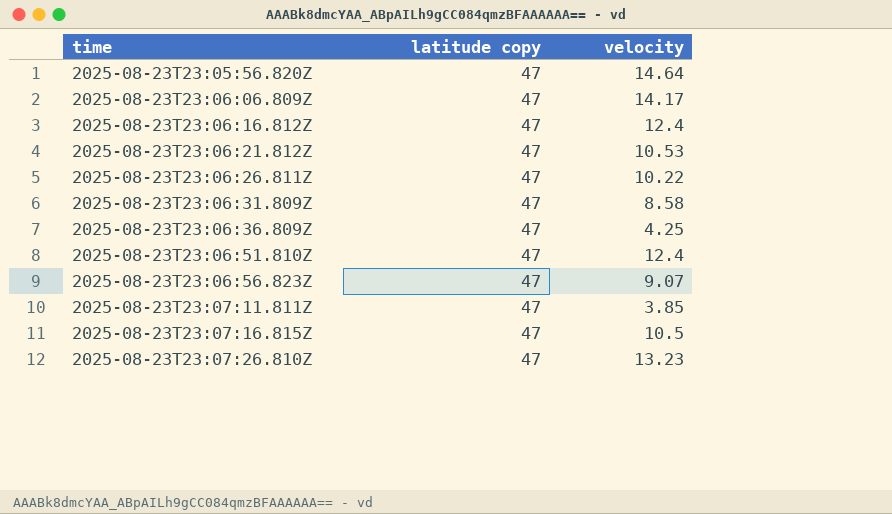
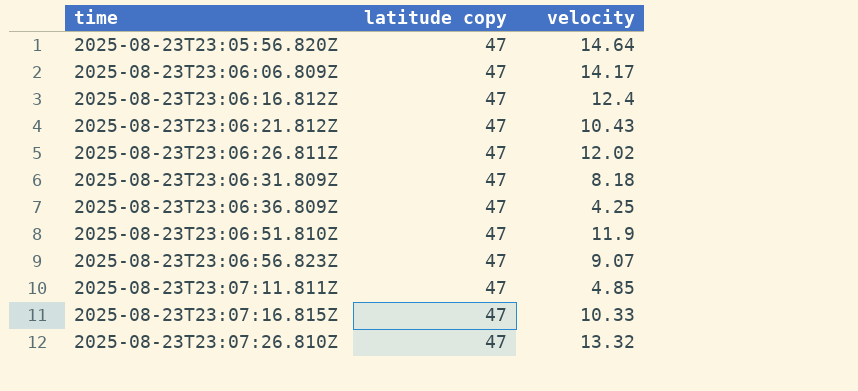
2025-08-23T23:06:21.812Z | velocity: 10.53 -> 10.43
2025-08-23T23:06:26.811Z | velocity: 10.22 -> 12.02
2025-08-23T23:06:31.809Z | velocity: 8.58 -> 8.18
2025-08-23T23:06:51.810Z | velocity: 12.4 -> 11.9
2025-08-23T23:07:11.811Z | velocity: 3.85 -> 4.85
2025-08-23T23:07:16.815Z | velocity: 10.5 -> 10.33
2025-08-23T23:07:26.810Z | velocity: 13.23 -> 13.32

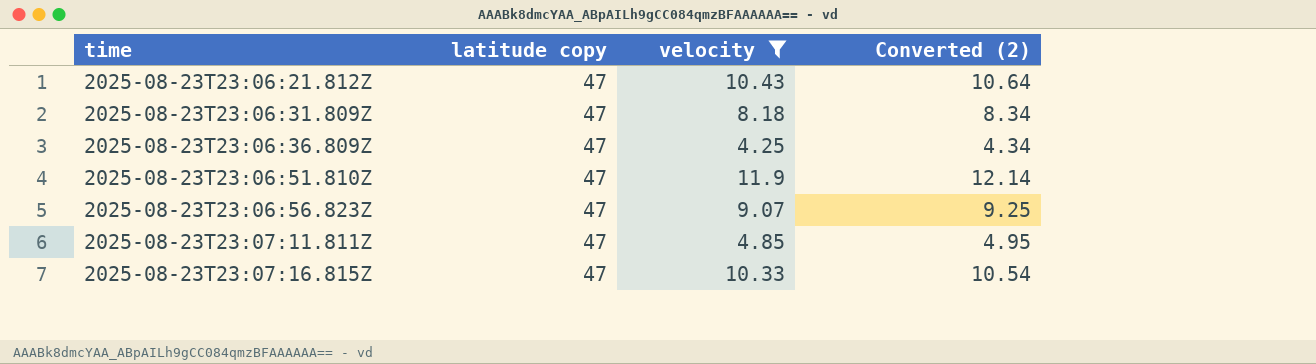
filter: none -> velocity <= 11.9
column Converted (2) | formula: none -> [velocity] * 1.02

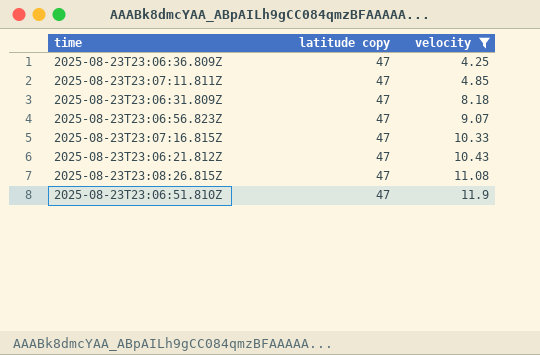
row order: time ascending -> velocity ascending
column Converted (2) | formula: [velocity] * 1.02 -> none
row 2025-08-23T23:08:26.815Z: none -> 47 | 11.08

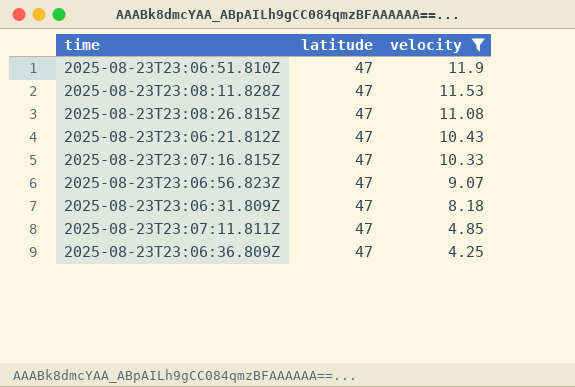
row order: velocity ascending -> velocity descending
column name: latitude copy -> latitude
row 2025-08-23T23:08:11.828Z: none -> 47 | 11.53

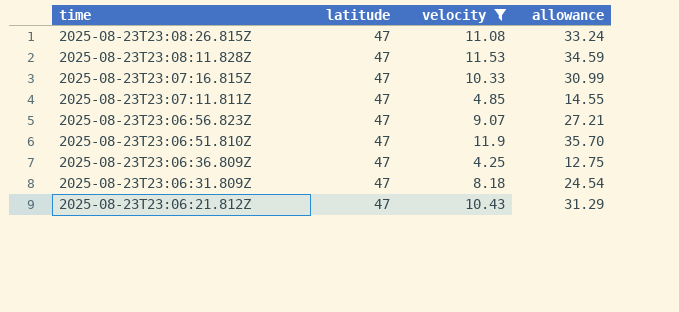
row order: velocity descending -> time descending
column allowance | formula: none -> [velocity] * 3

